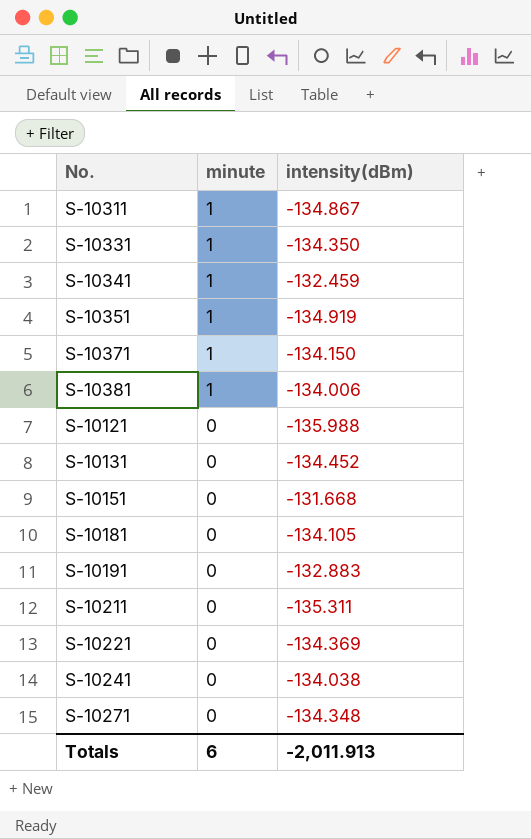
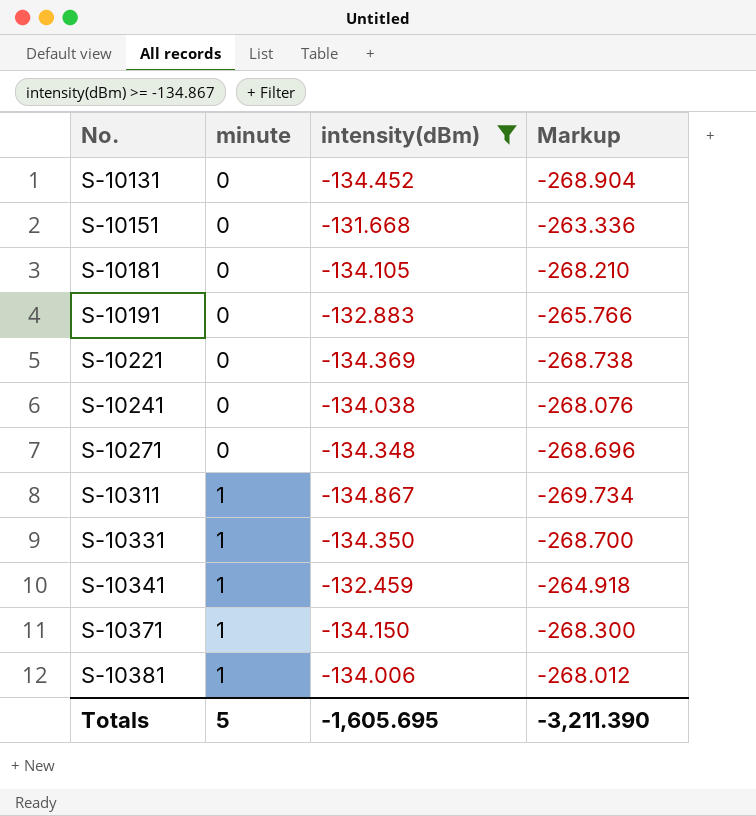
filter: none -> intensity(dBm) >= -134.867
row order: minute descending -> No. ascending
column Markup | formula: none -> [intensity(dBm)] * 2
Totals | minute: 6 -> 5
Totals | intensity(dBm): -2,011.913 -> -1,605.695

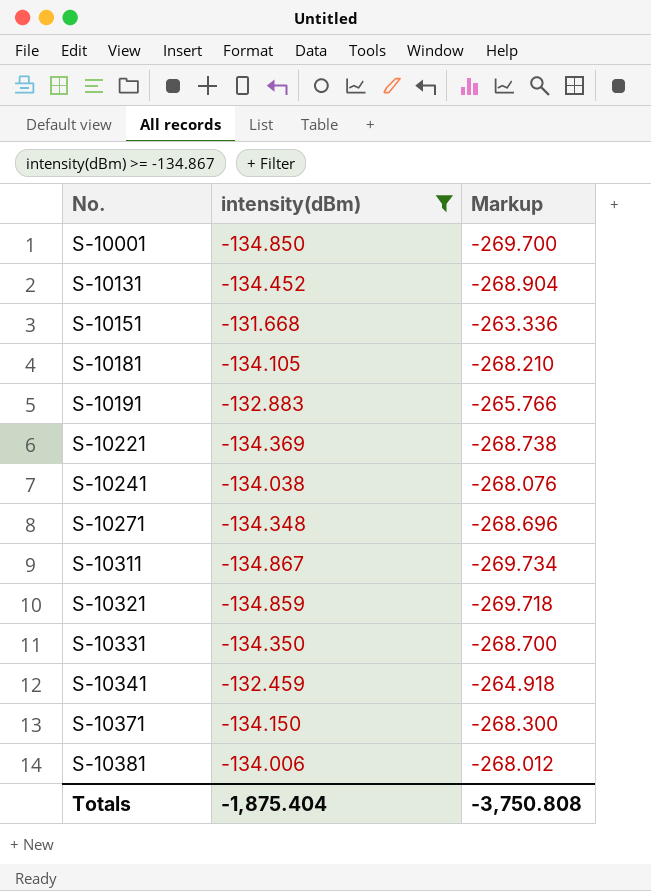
column minute | position: 2 -> none
row S-10001: none -> -134.850 | -269.700
row S-10321: none -> -134.859 | -269.718
Totals | intensity(dBm): -1,605.695 -> -1,875.404
Totals | Markup: -3,211.390 -> -3,750.808

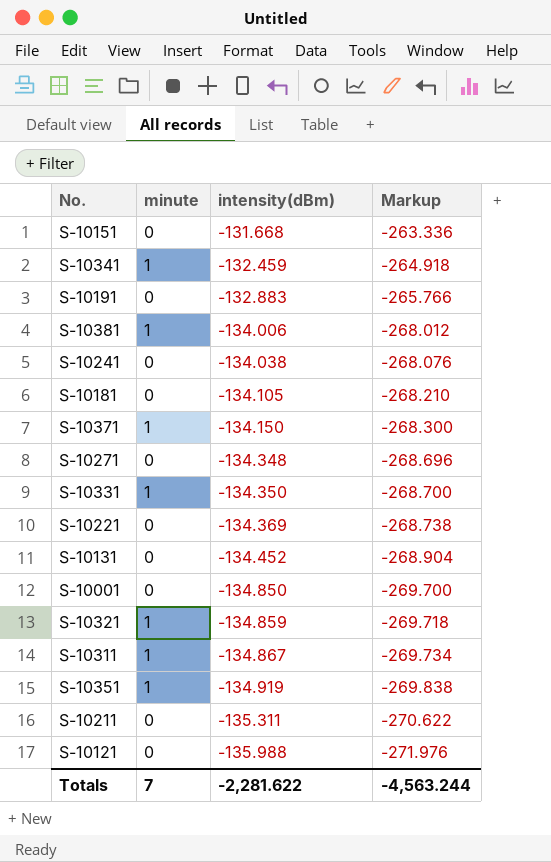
filter: intensity(dBm) >= -134.867 -> none
row order: No. ascending -> intensity(dBm) descending
column minute | position: none -> 2
Totals | intensity(dBm): -1,875.404 -> -2,281.622
Totals | Markup: -3,750.808 -> -4,563.244

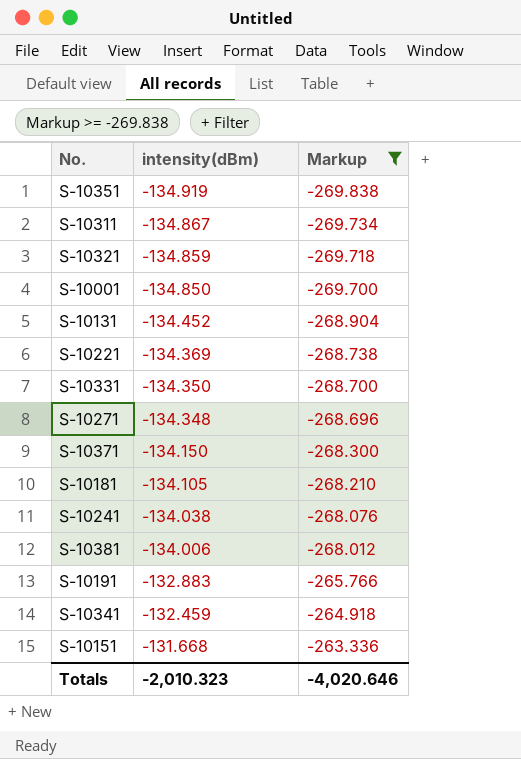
filter: none -> Markup >= -269.838
row order: intensity(dBm) descending -> intensity(dBm) ascending
column minute | position: 2 -> none
Totals | intensity(dBm): -2,281.622 -> -2,010.323
Totals | Markup: -4,563.244 -> -4,020.646

